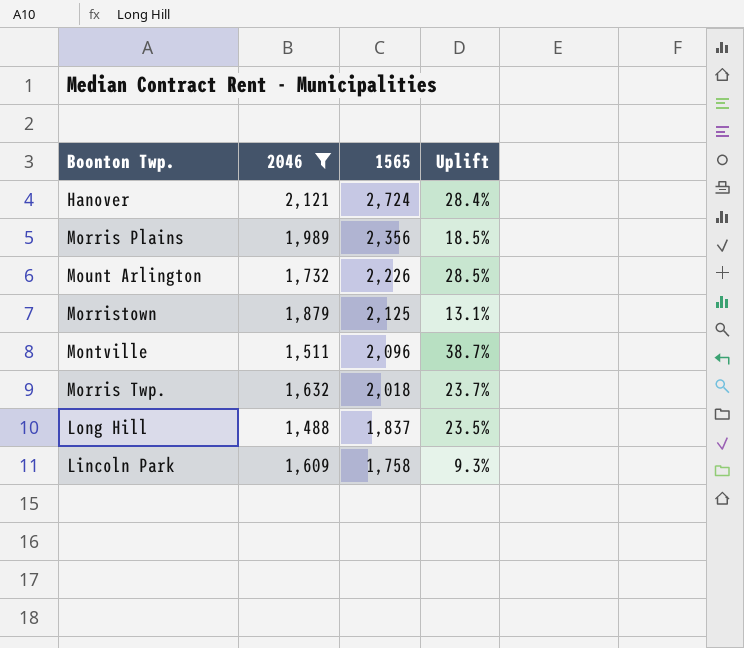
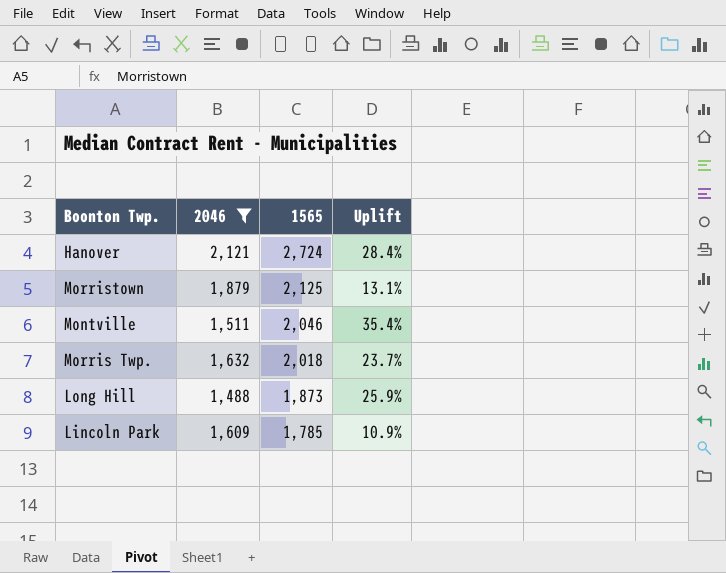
row Morris Plains: 1,989 | 2,356 | 18.5% -> none
row Mount Arlington: 1,732 | 2,226 | 28.5% -> none
Montville | 1565: 2,096 -> 2,046
Montville | Uplift: 38.7% -> 35.4%
Long Hill | 1565: 1,837 -> 1,873
Long Hill | Uplift: 23.5% -> 25.9%
Lincoln Park | 1565: 1,758 -> 1,785
Lincoln Park | Uplift: 9.3% -> 10.9%

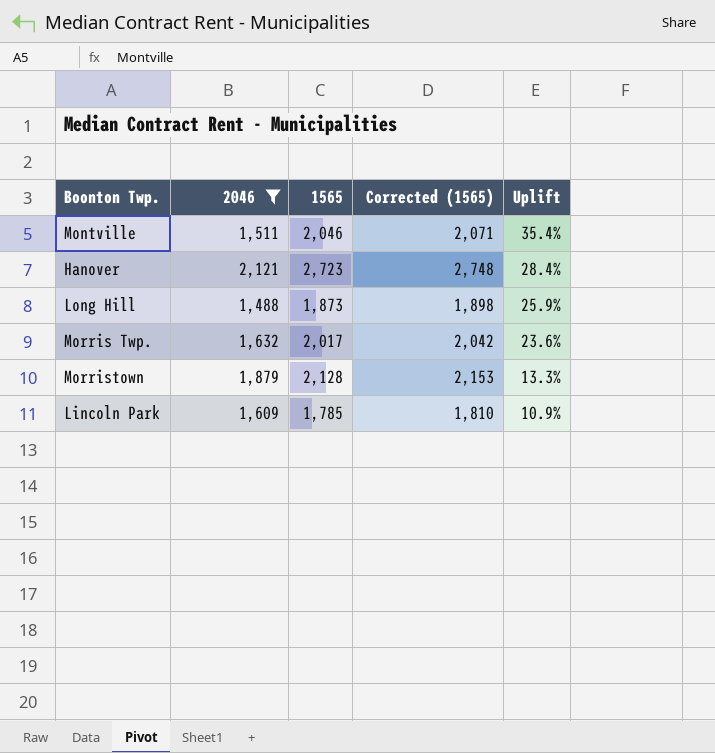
row order: 1565 descending -> Uplift descending
column Corrected (1565) | formula: none -> [1565] + 25
Hanover | 1565: 2,724 -> 2,723
Morris Twp. | 1565: 2,018 -> 2,017
Morris Twp. | Uplift: 23.7% -> 23.6%
Morristown | 1565: 2,125 -> 2,128
Morristown | Uplift: 13.1% -> 13.3%

